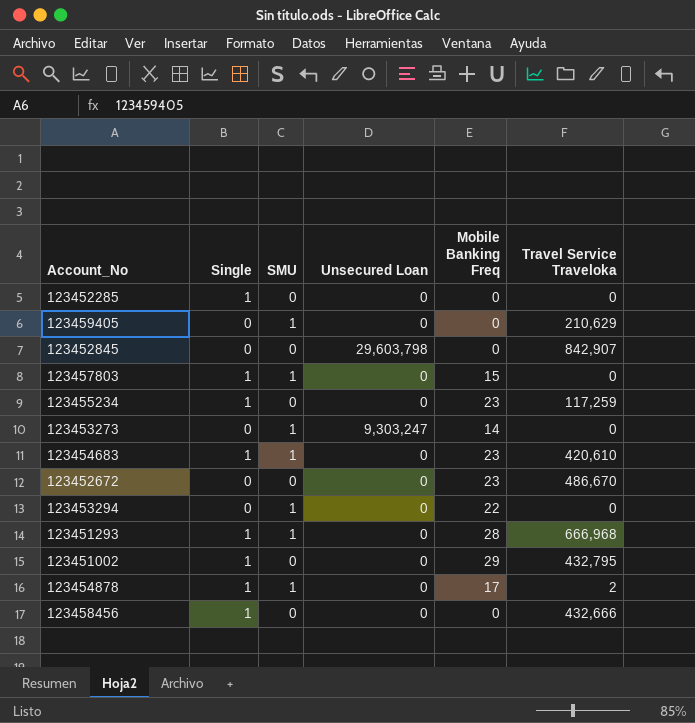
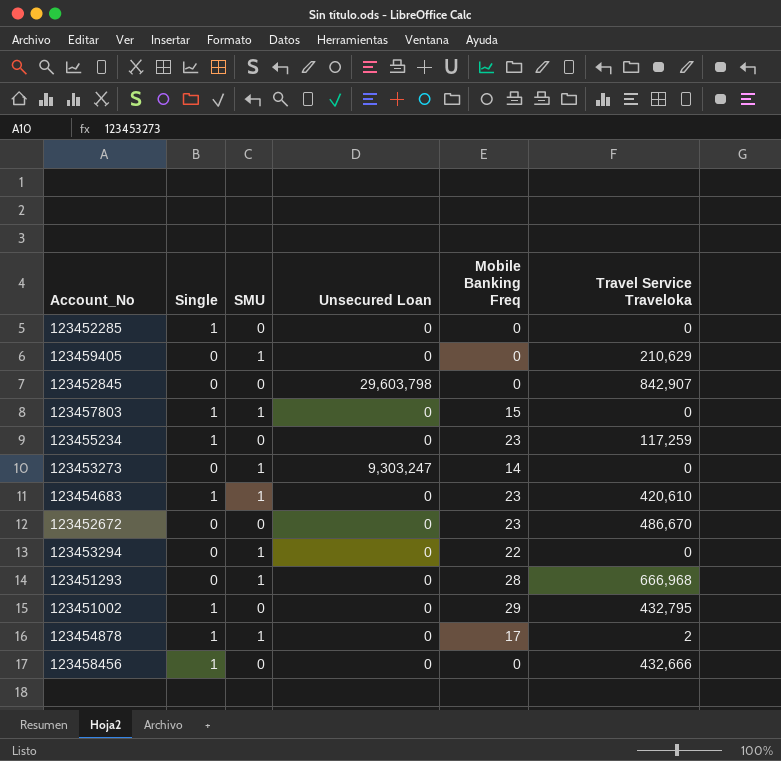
123451293 | Single: 1 -> 0

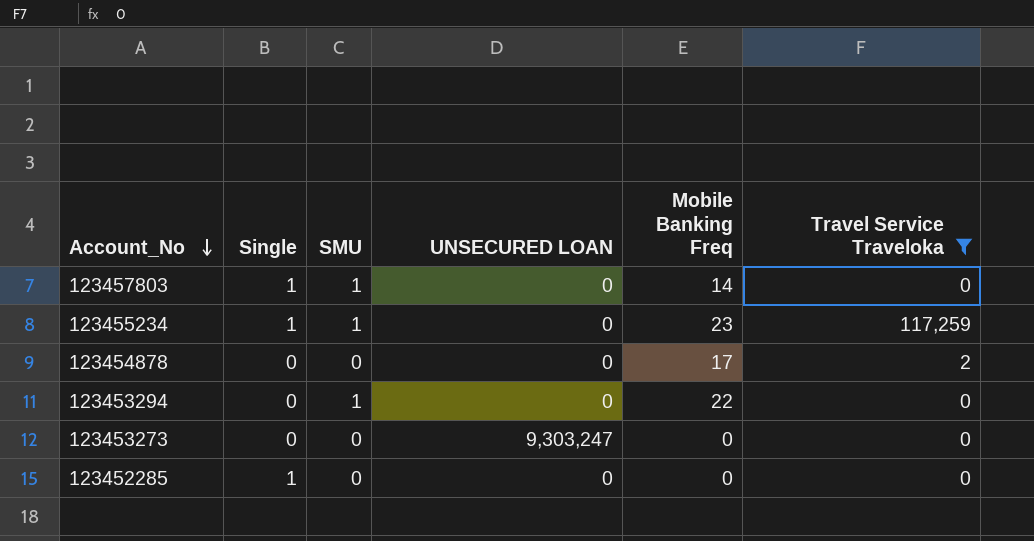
filter: none -> Travel Service Traveloka <= 117,259
row order: none -> Account_No descending
column name: Unsecured Loan -> UNSECURED LOAN
123457803 | Mobile Banking Freq: 15 -> 14
123455234 | SMU: 0 -> 1
123454878 | Single: 1 -> 0
123454878 | SMU: 1 -> 0
123453273 | SMU: 1 -> 0
123453273 | Mobile Banking Freq: 14 -> 0

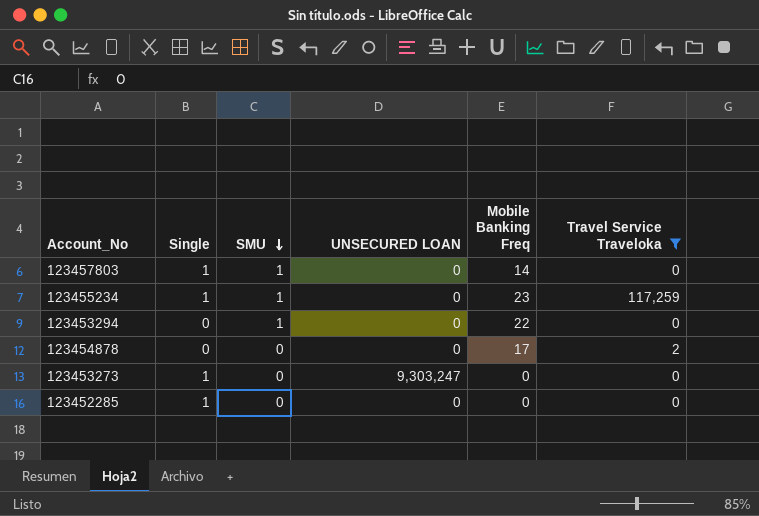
row order: Account_No descending -> SMU descending
123453273 | Single: 0 -> 1

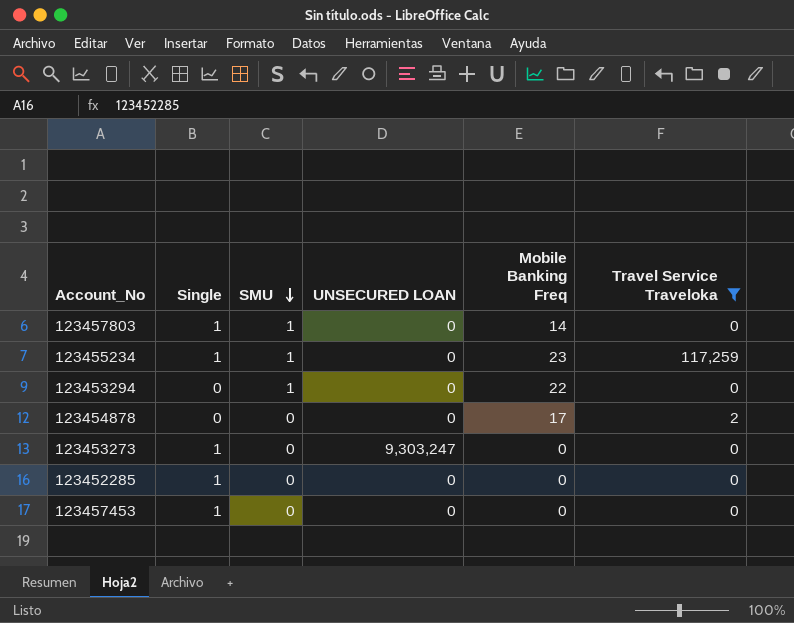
row 123457453: none -> 1 | 0 | 0 | 0 | 0

